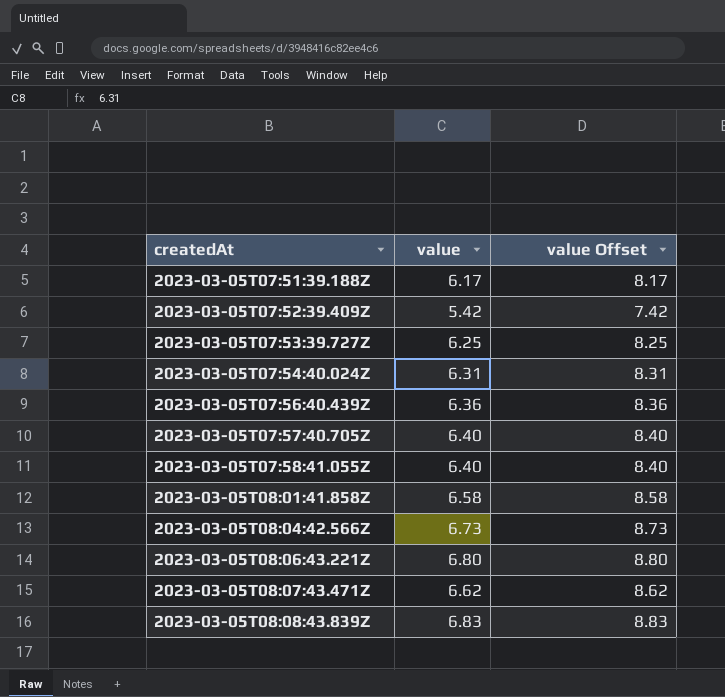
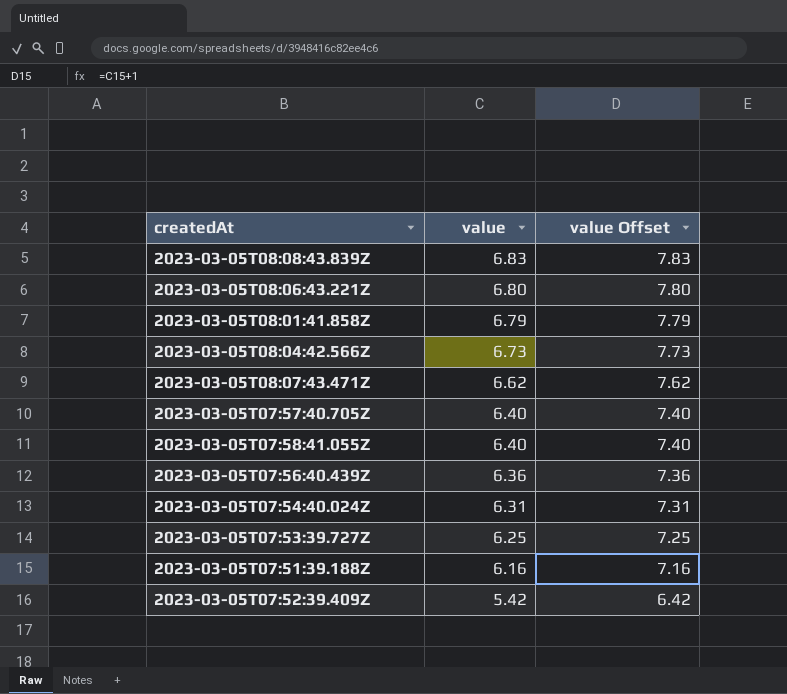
row order: createdAt ascending -> value descending
column value Offset | formula: [value] + 2 -> [value] + 1
2023-03-05T08:01:41.858Z | value: 6.58 -> 6.79
2023-03-05T07:51:39.188Z | value: 6.17 -> 6.16

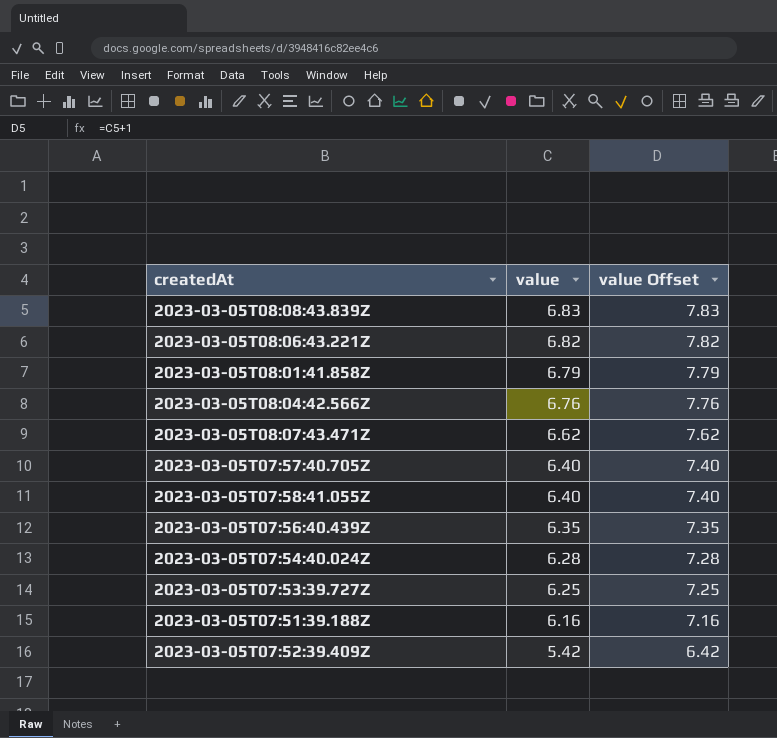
2023-03-05T08:06:43.221Z | value: 6.80 -> 6.82
2023-03-05T08:06:43.221Z | value Offset: 7.80 -> 7.82
2023-03-05T08:04:42.566Z | value: 6.73 -> 6.76
2023-03-05T08:04:42.566Z | value Offset: 7.73 -> 7.76
2023-03-05T07:56:40.439Z | value: 6.36 -> 6.35
2023-03-05T07:56:40.439Z | value Offset: 7.36 -> 7.35
2023-03-05T07:54:40.024Z | value: 6.31 -> 6.28
2023-03-05T07:54:40.024Z | value Offset: 7.31 -> 7.28

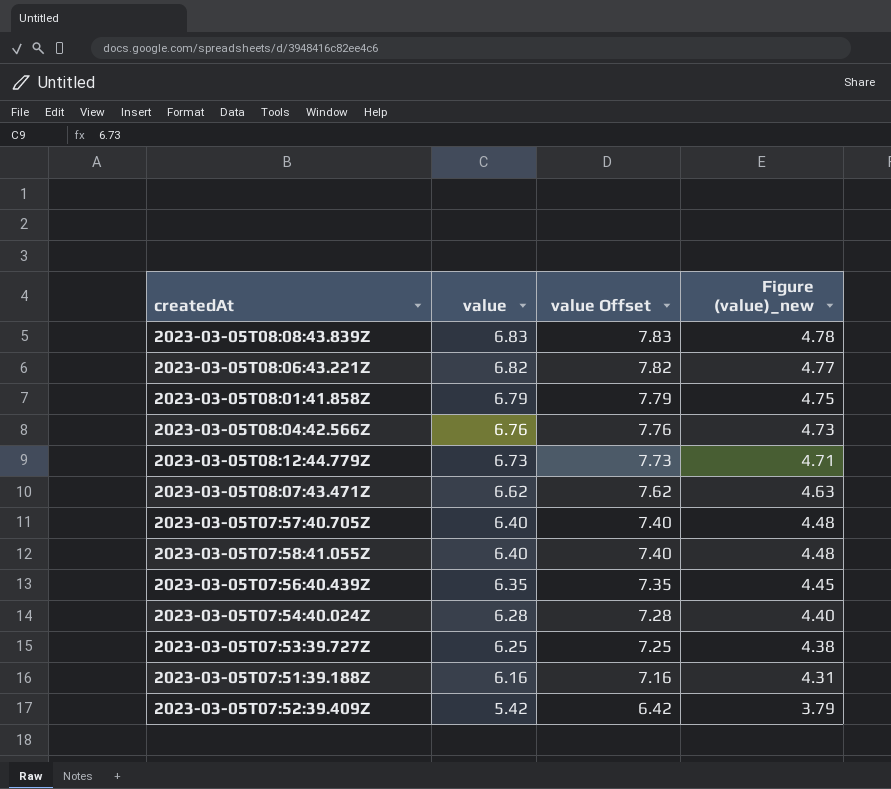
column Figure (value)_new | formula: none -> [value] * 0.7
row 2023-03-05T08:12:44.779Z: none -> 6.73 | 7.73 | 4.71

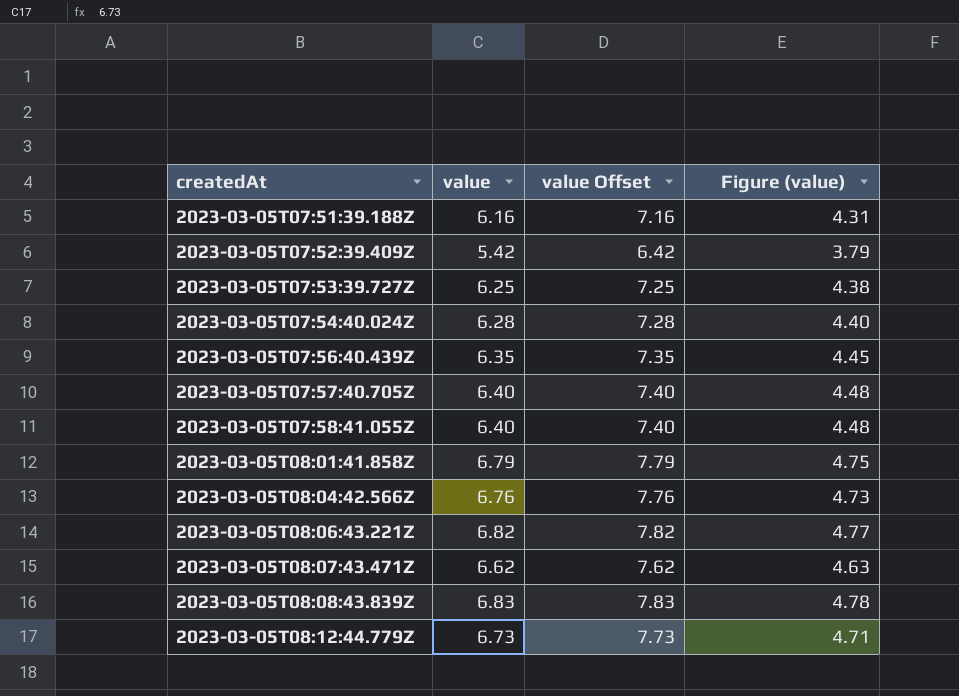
row order: value descending -> createdAt ascending
column name: Figure (value)_new -> Figure (value)

